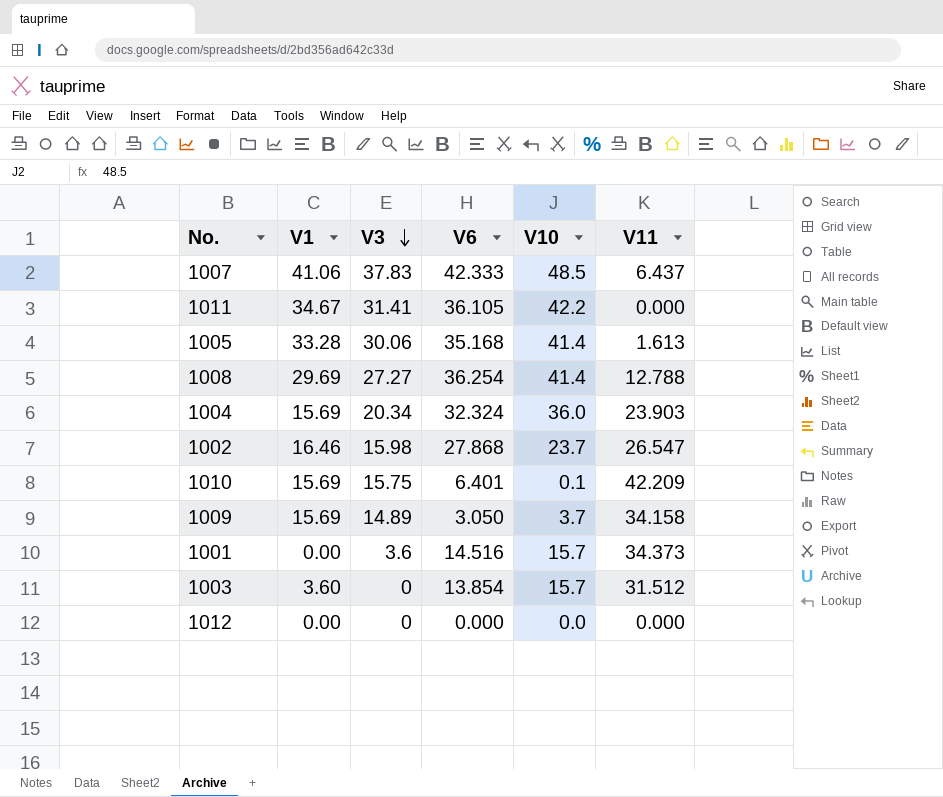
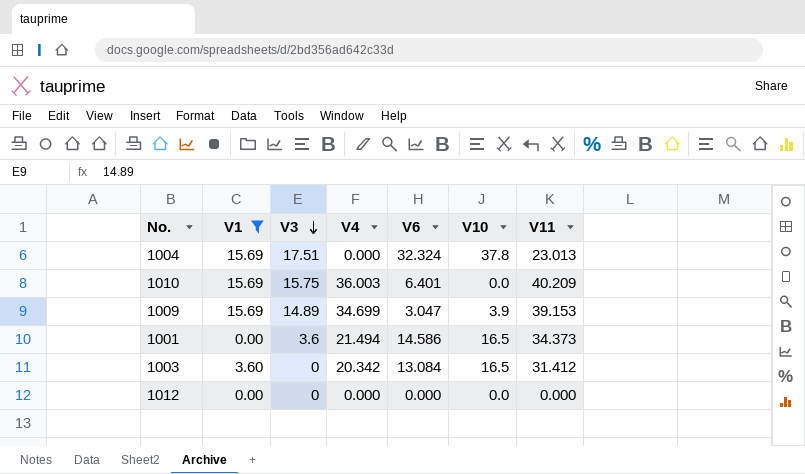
filter: none -> V1 <= 15.69
column V4 | position: none -> 4
1004 | V3: 20.34 -> 17.51
1004 | V10: 36.0 -> 37.8
1004 | V11: 23.903 -> 23.013
1010 | V10: 0.1 -> 0.0
1010 | V11: 42.209 -> 40.209
1009 | V6: 3.050 -> 3.047
1009 | V10: 3.7 -> 3.9
1009 | V11: 34.158 -> 39.153
1001 | V6: 14.516 -> 14.586
1001 | V10: 15.7 -> 16.5
1003 | V6: 13.854 -> 13.084
1003 | V10: 15.7 -> 16.5
1003 | V11: 31.512 -> 31.412

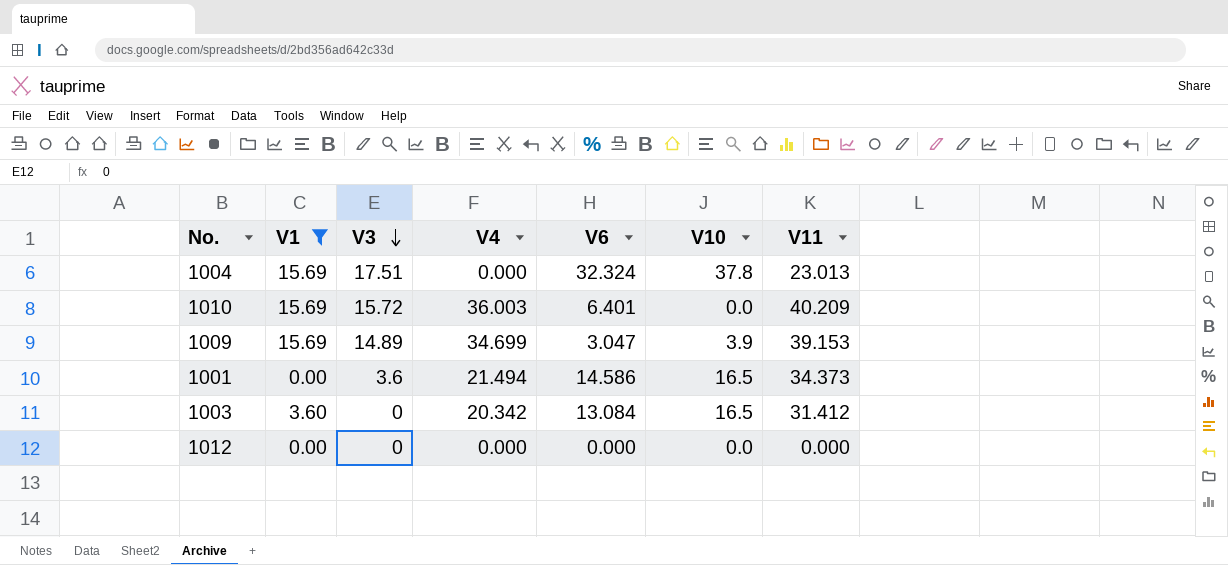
1010 | V3: 15.75 -> 15.72

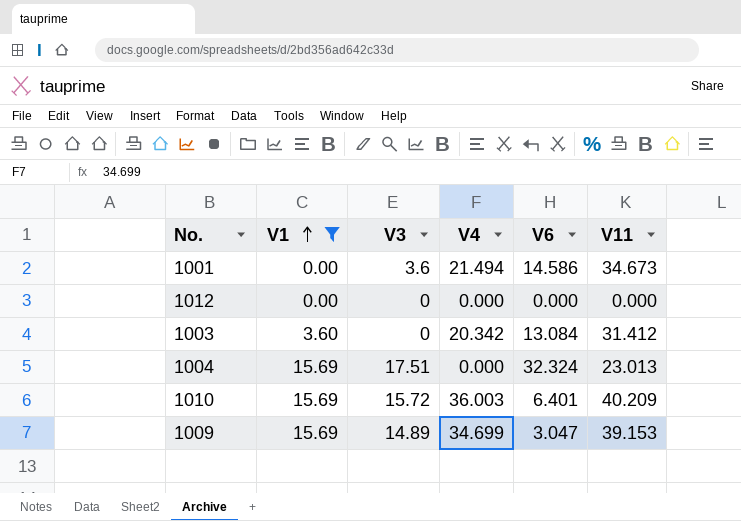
row order: V3 descending -> V1 ascending
column V10 | position: 6 -> none
1001 | V11: 34.373 -> 34.673

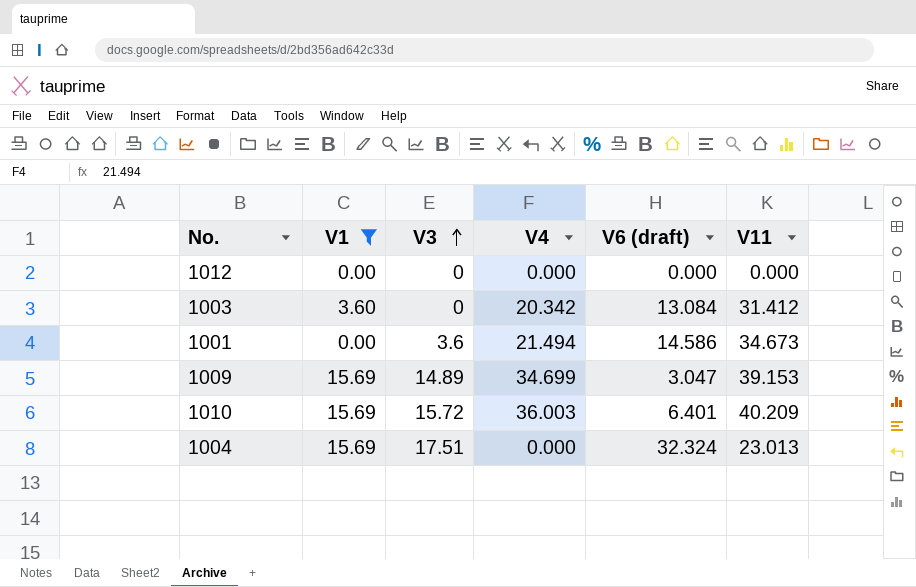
row order: V1 ascending -> V3 ascending
column name: V6 -> V6 (draft)

